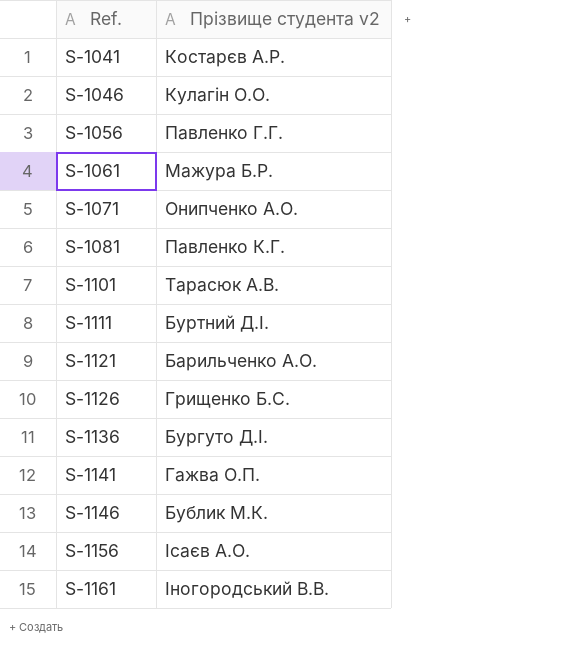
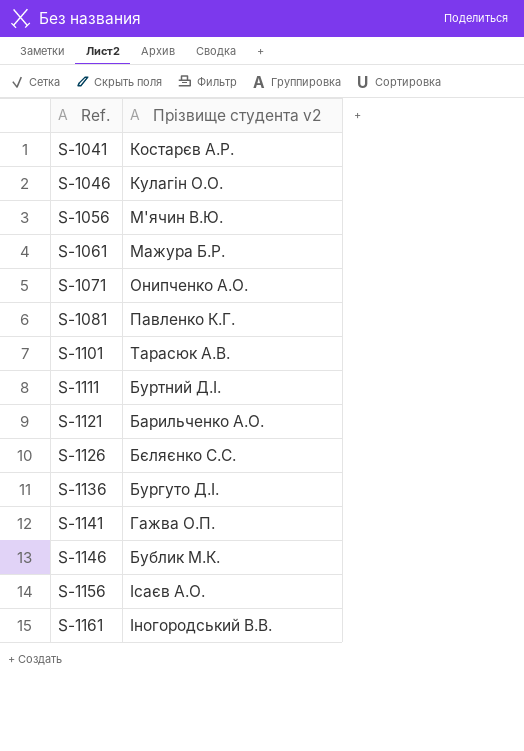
S-1056 | Прізвище студента v2: Павленко Г.Г. -> М'ячин В.Ю.
S-1126 | Прізвище студента v2: Грищенко Б.С. -> Бєляєнко С.С.

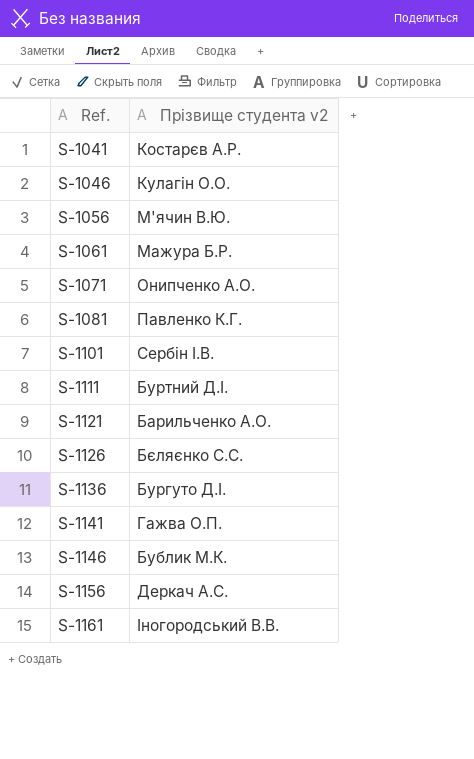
S-1101 | Прізвище студента v2: Тарасюк А.В. -> Сербін І.В.
S-1156 | Прізвище студента v2: Ісаєв А.О. -> Деркач А.С.

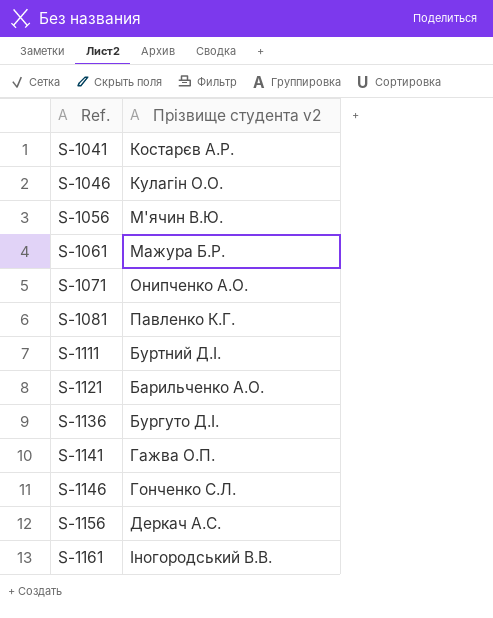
row S-1101: Сербін І.В. -> none
row S-1126: Бєляєнко С.С. -> none
S-1146 | Прізвище студента v2: Бублик М.К. -> Гонченко С.Л.

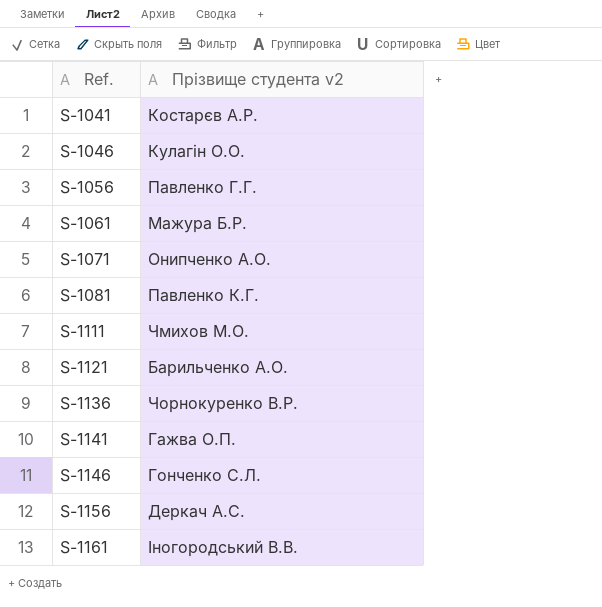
S-1056 | Прізвище студента v2: М'ячин В.Ю. -> Павленко Г.Г.
S-1111 | Прізвище студента v2: Буртний Д.І. -> Чмихов М.О.
S-1136 | Прізвище студента v2: Бургуто Д.І. -> Чорнокуренко В.Р.

